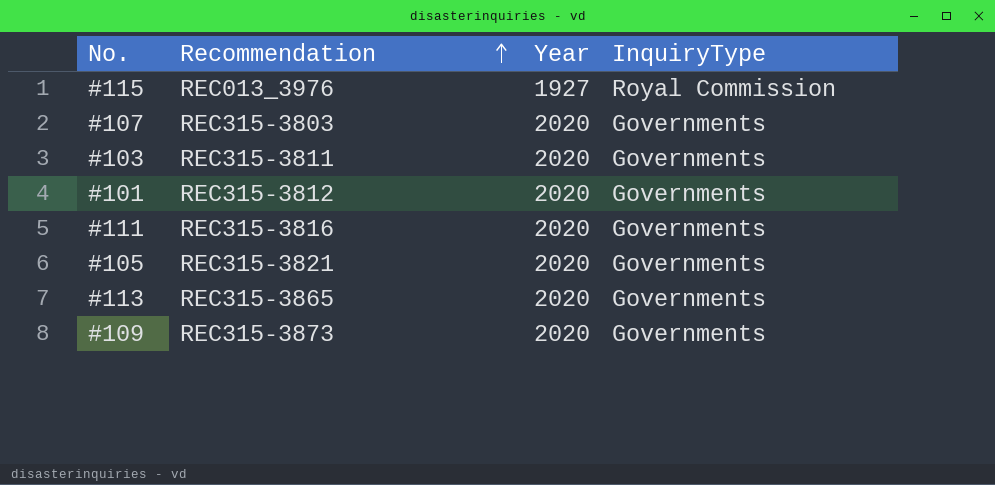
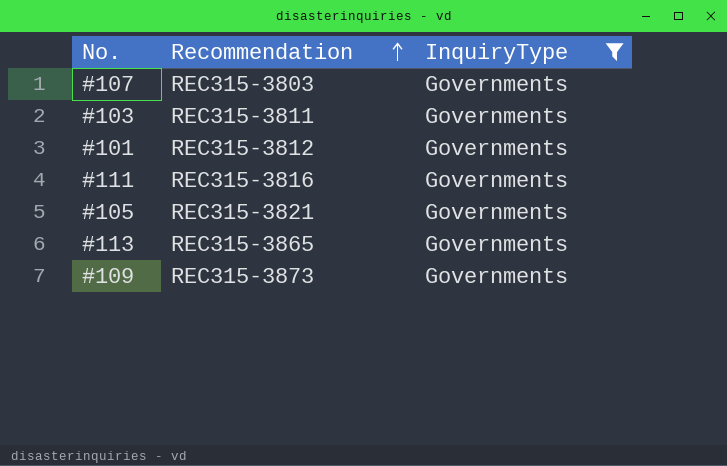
filter: none -> InquiryType = Governments
column Year | position: 3 -> none

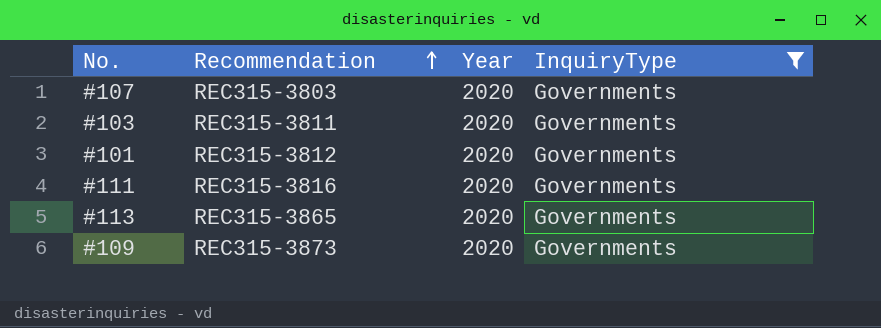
column Year | position: none -> 3
row #105: REC315-3821 | Governments -> none

